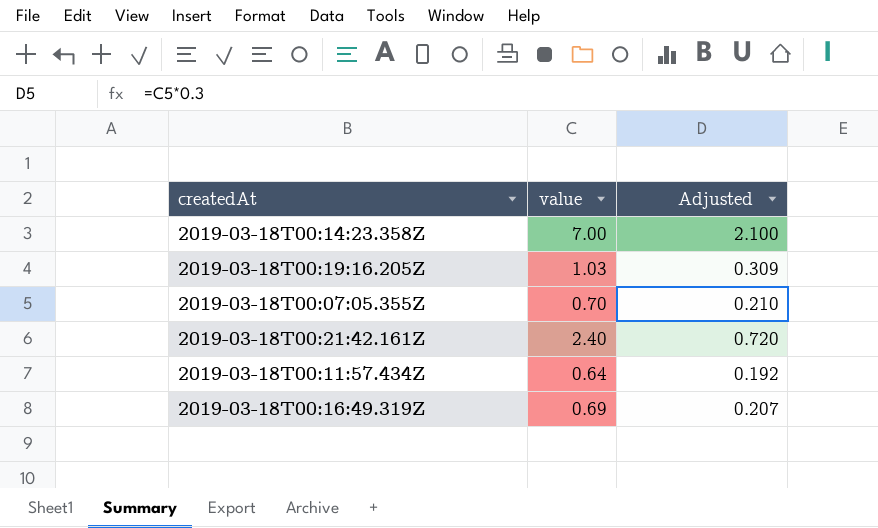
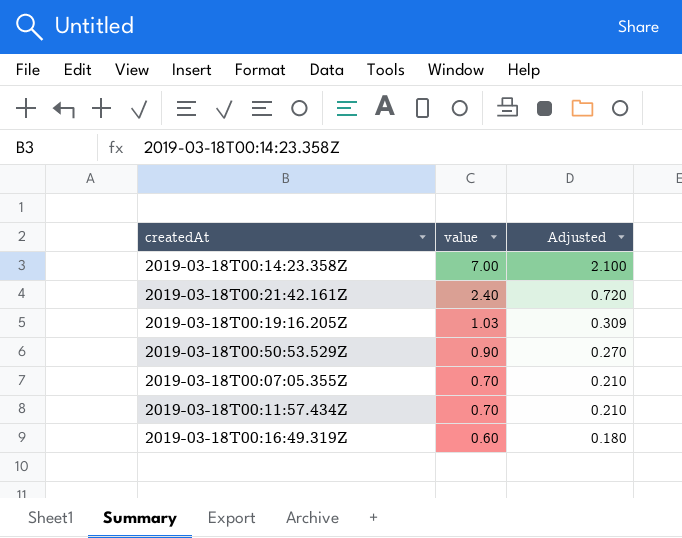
row order: none -> value descending
row 2019-03-18T00:50:53.529Z: none -> 0.90 | 0.270
2019-03-18T00:11:57.434Z | value: 0.64 -> 0.70
2019-03-18T00:11:57.434Z | Adjusted: 0.192 -> 0.210
2019-03-18T00:16:49.319Z | value: 0.69 -> 0.60
2019-03-18T00:16:49.319Z | Adjusted: 0.207 -> 0.180

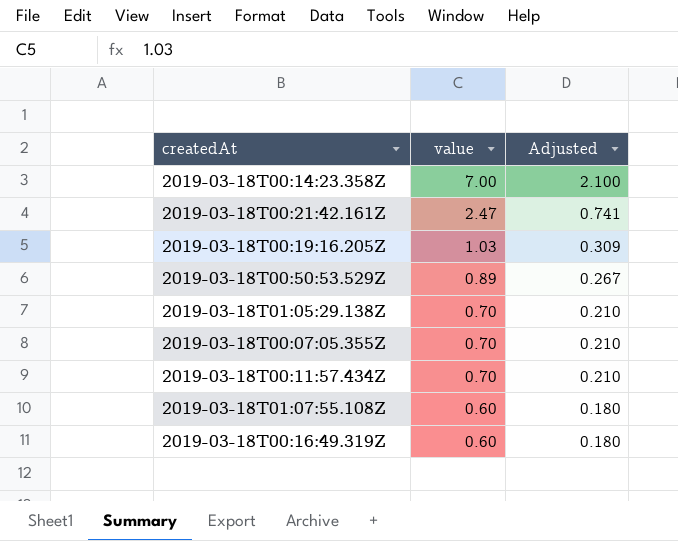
2019-03-18T00:21:42.161Z | value: 2.40 -> 2.47
2019-03-18T00:21:42.161Z | Adjusted: 0.720 -> 0.741
2019-03-18T00:50:53.529Z | value: 0.90 -> 0.89
2019-03-18T00:50:53.529Z | Adjusted: 0.270 -> 0.267
row 2019-03-18T01:05:29.138Z: none -> 0.70 | 0.210
row 2019-03-18T01:07:55.108Z: none -> 0.60 | 0.180

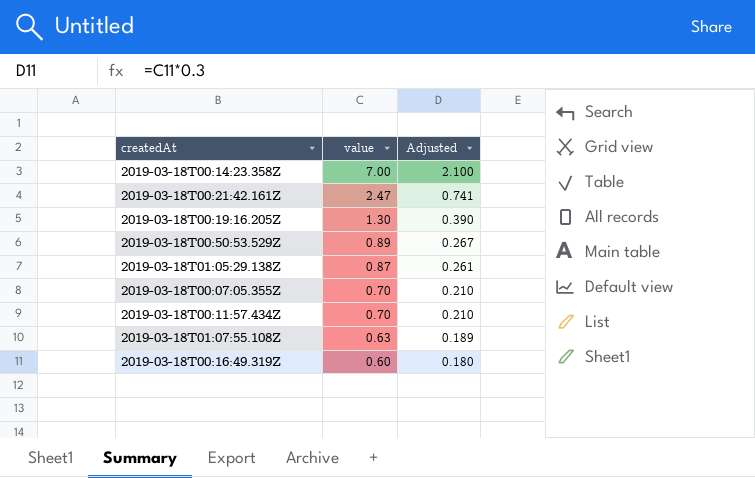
2019-03-18T00:19:16.205Z | value: 1.03 -> 1.30
2019-03-18T00:19:16.205Z | Adjusted: 0.309 -> 0.390
2019-03-18T01:05:29.138Z | value: 0.70 -> 0.87
2019-03-18T01:05:29.138Z | Adjusted: 0.210 -> 0.261
2019-03-18T01:07:55.108Z | value: 0.60 -> 0.63
2019-03-18T01:07:55.108Z | Adjusted: 0.180 -> 0.189

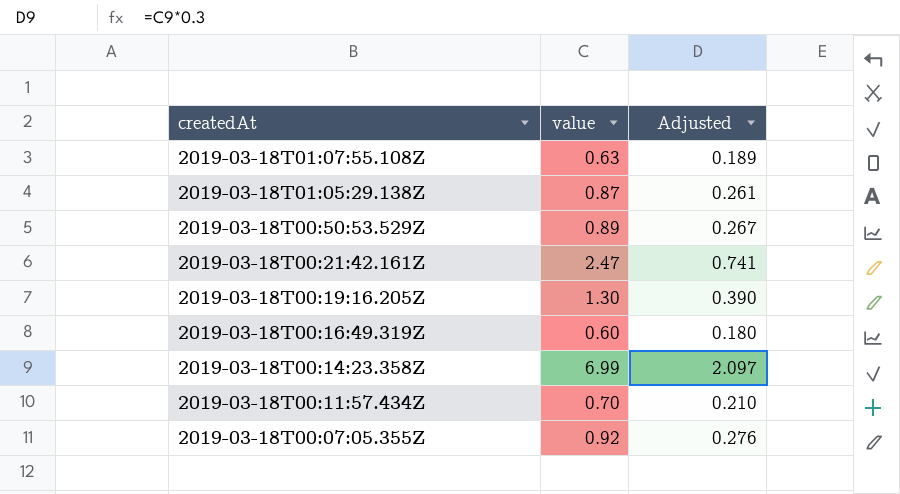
row order: value descending -> createdAt descending
2019-03-18T00:14:23.358Z | value: 7.00 -> 6.99
2019-03-18T00:14:23.358Z | Adjusted: 2.100 -> 2.097
2019-03-18T00:07:05.355Z | value: 0.70 -> 0.92
2019-03-18T00:07:05.355Z | Adjusted: 0.210 -> 0.276

